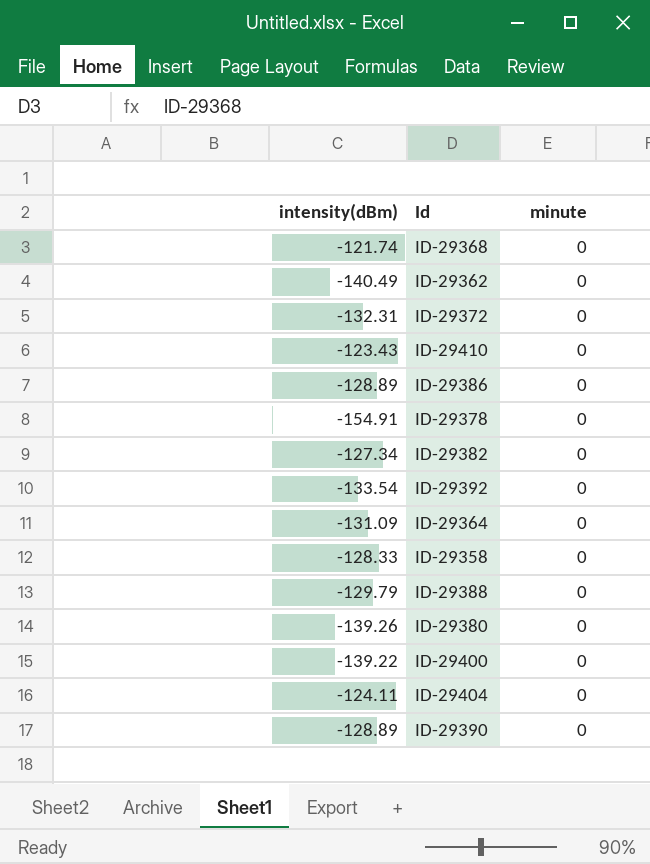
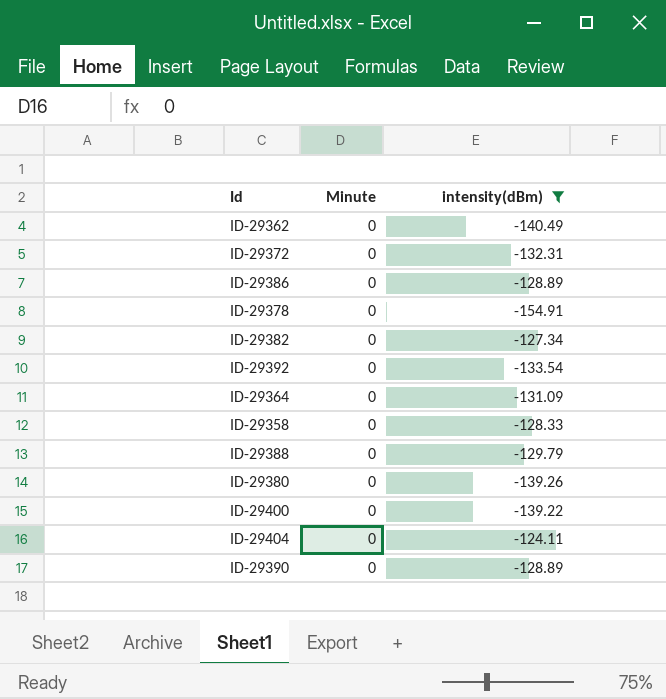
filter: none -> intensity(dBm) <= -124.11
column name: minute -> Minute
column intensity(dBm) | position: 1 -> 3

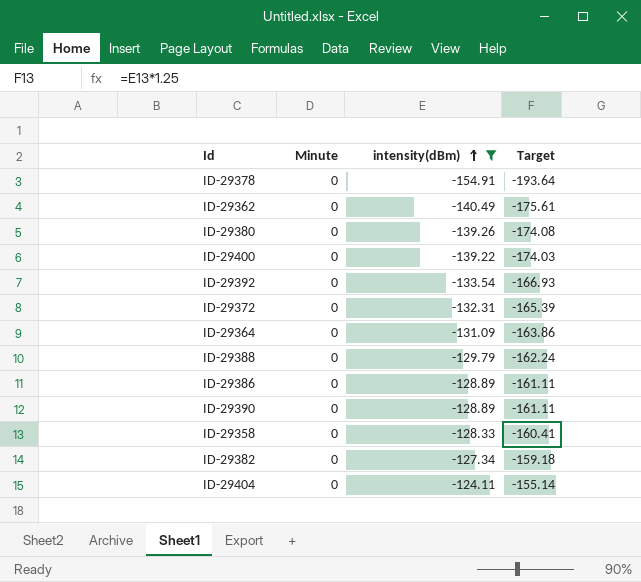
row order: none -> intensity(dBm) ascending
column Target | formula: none -> [intensity(dBm)] * 1.25

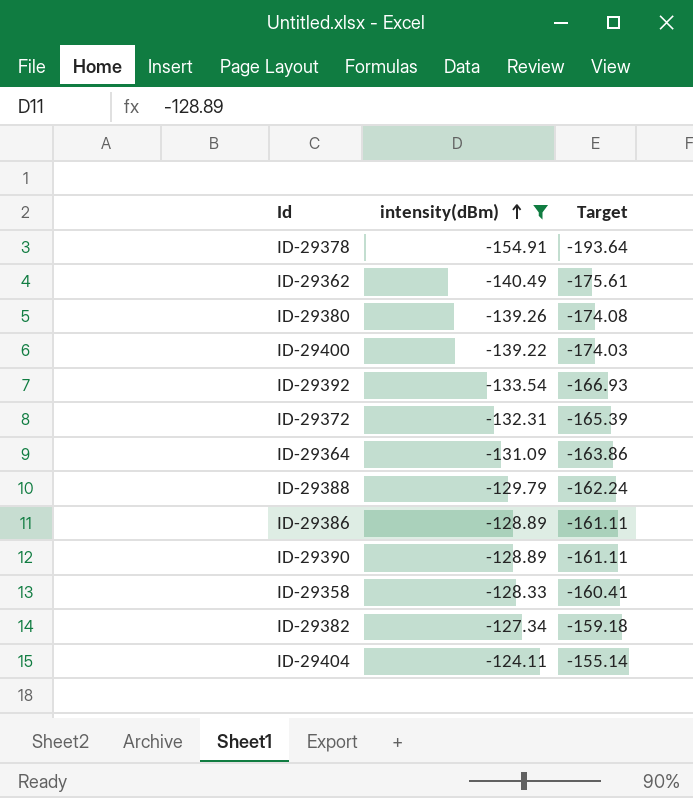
column Minute | position: 2 -> none

